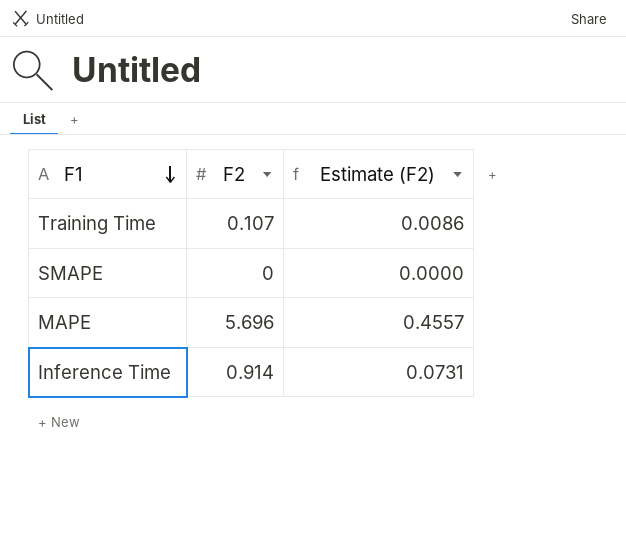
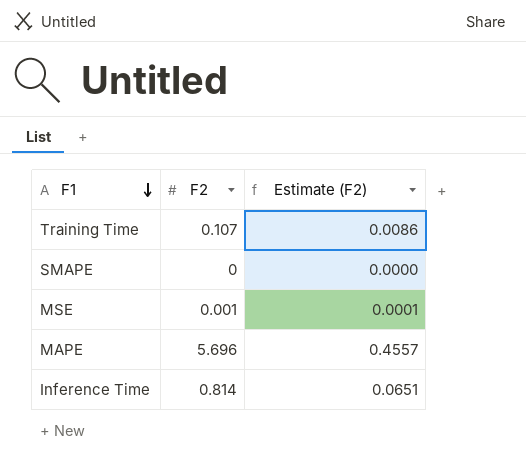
row MSE: none -> 0.001 | 0.0001
Inference Time | F2: 0.914 -> 0.814
Inference Time | Estimate (F2): 0.0731 -> 0.0651

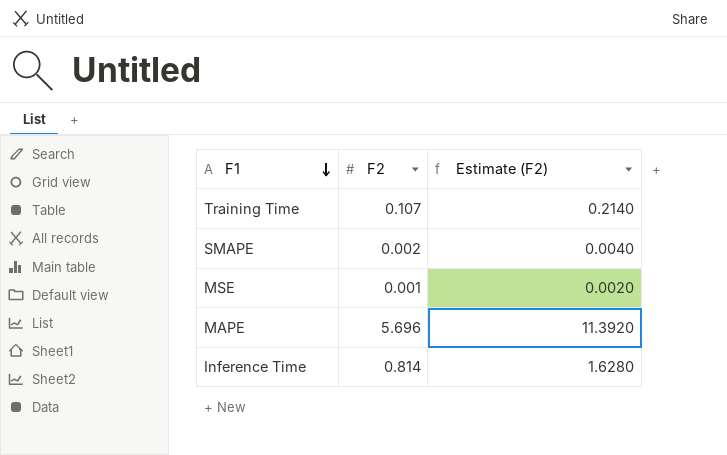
column Estimate (F2) | formula: [F2] * 0.08 -> [F2] * 2
SMAPE | F2: 0 -> 0.002

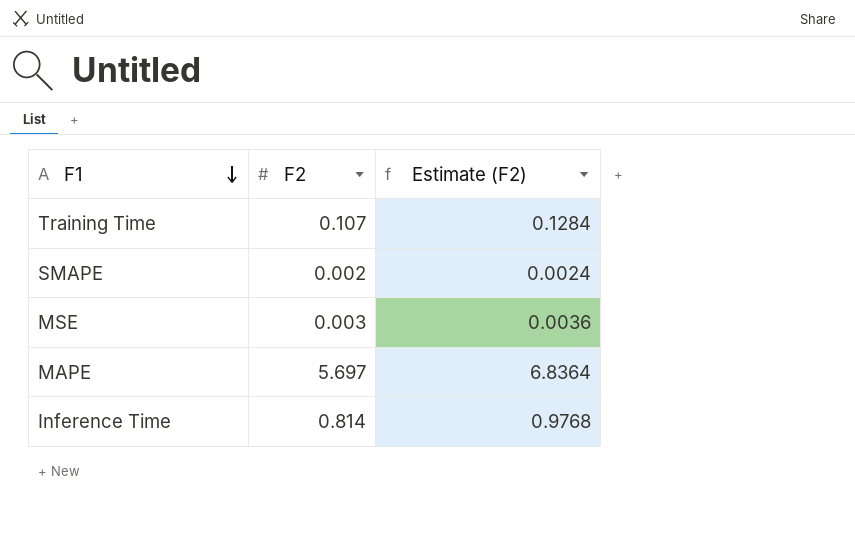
column Estimate (F2) | formula: [F2] * 2 -> [F2] * 1.2
MSE | F2: 0.001 -> 0.003
MAPE | F2: 5.696 -> 5.697

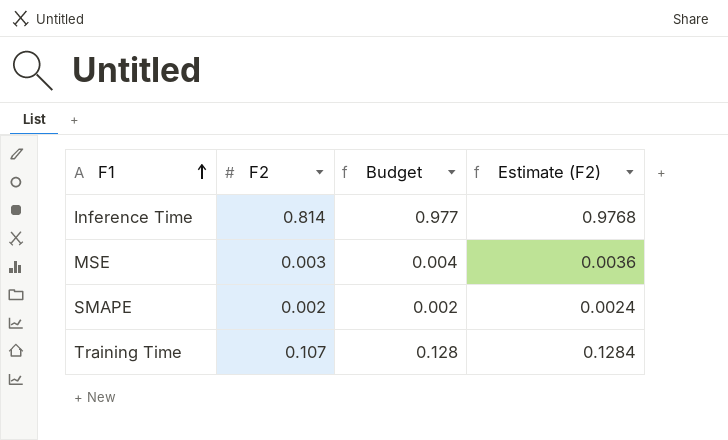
row order: F1 descending -> F1 ascending
column Budget | formula: none -> [F2] * 1.2
row MAPE: 5.697 | 6.8364 -> none

